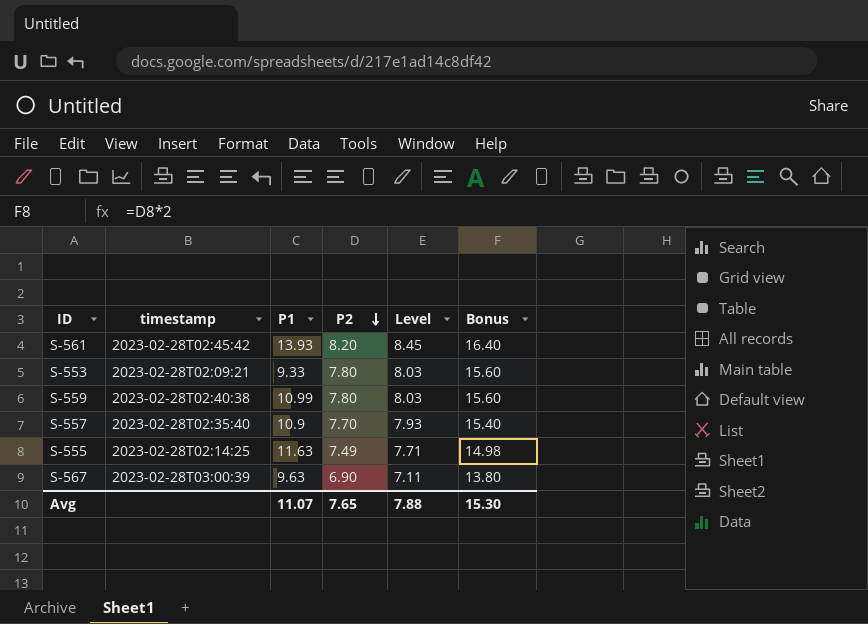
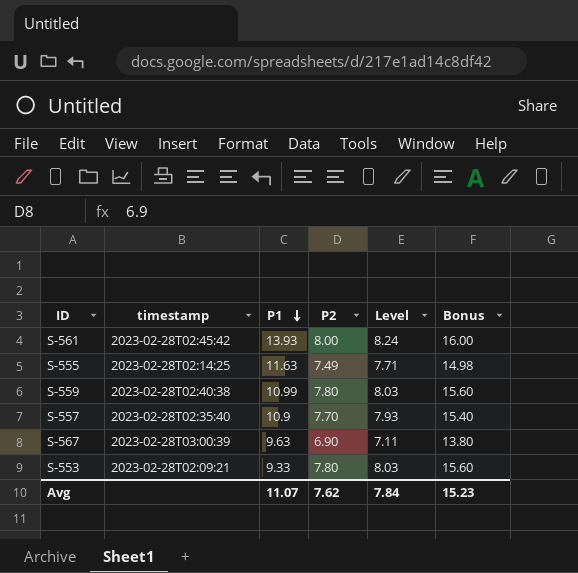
row order: P2 descending -> P1 descending
S-561 | P2: 8.20 -> 8.00
S-561 | Level: 8.45 -> 8.24
S-561 | Bonus: 16.40 -> 16.00
Avg | P2: 7.65 -> 7.62
Avg | Level: 7.88 -> 7.84
Avg | Bonus: 15.30 -> 15.23

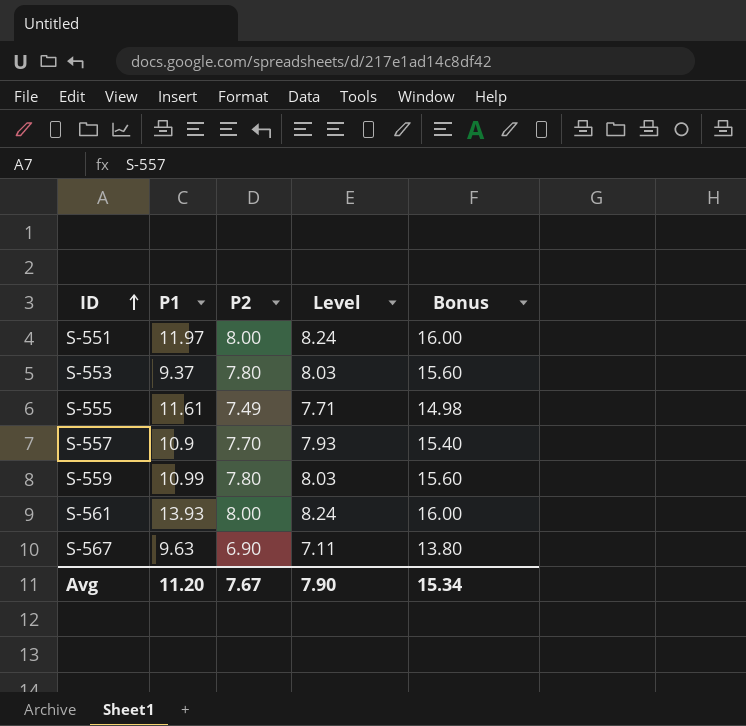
row order: P1 descending -> ID ascending
column timestamp | position: 2 -> none
row S-551: none -> 11.97 | 8.00 | 8.24 | 16.00
S-553 | P1: 9.33 -> 9.37
S-555 | P1: 11.63 -> 11.61
Avg | P1: 11.07 -> 11.20
Avg | P2: 7.62 -> 7.67
Avg | Level: 7.84 -> 7.90
Avg | Bonus: 15.23 -> 15.34

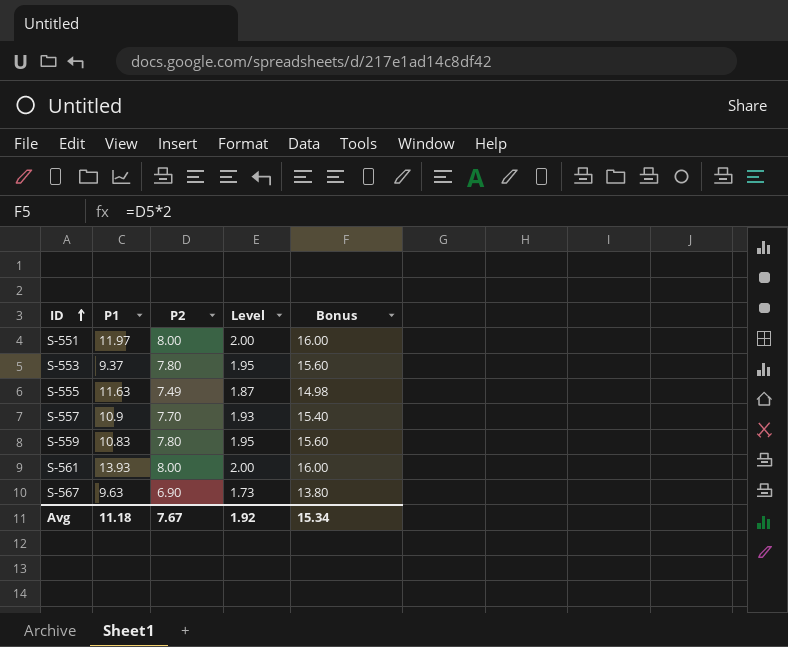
column Level | formula: [P2] * 1.03 -> [P2] * 0.25
S-555 | P1: 11.61 -> 11.63
S-559 | P1: 10.99 -> 10.83
Avg | P1: 11.20 -> 11.18
Avg | Level: 7.90 -> 1.92

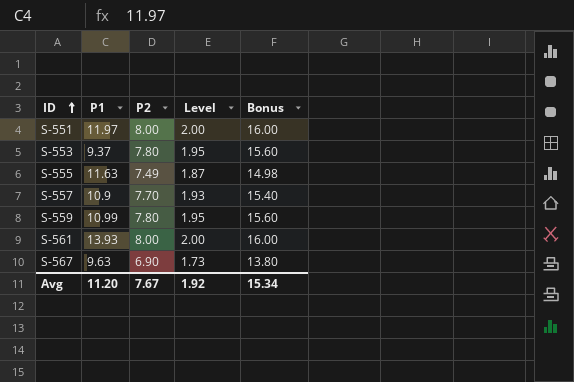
S-559 | P1: 10.83 -> 10.99
Avg | P1: 11.18 -> 11.20

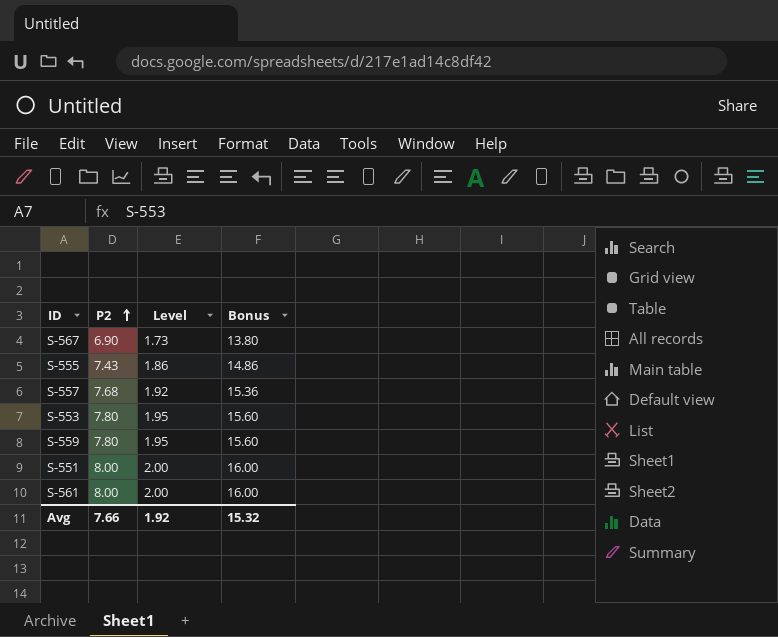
row order: ID ascending -> P2 ascending
column P1 | position: 2 -> none
S-555 | P2: 7.49 -> 7.43
S-555 | Level: 1.87 -> 1.86
S-555 | Bonus: 14.98 -> 14.86
S-557 | P2: 7.70 -> 7.68
S-557 | Level: 1.93 -> 1.92
S-557 | Bonus: 15.40 -> 15.36
Avg | P2: 7.67 -> 7.66
Avg | Bonus: 15.34 -> 15.32

